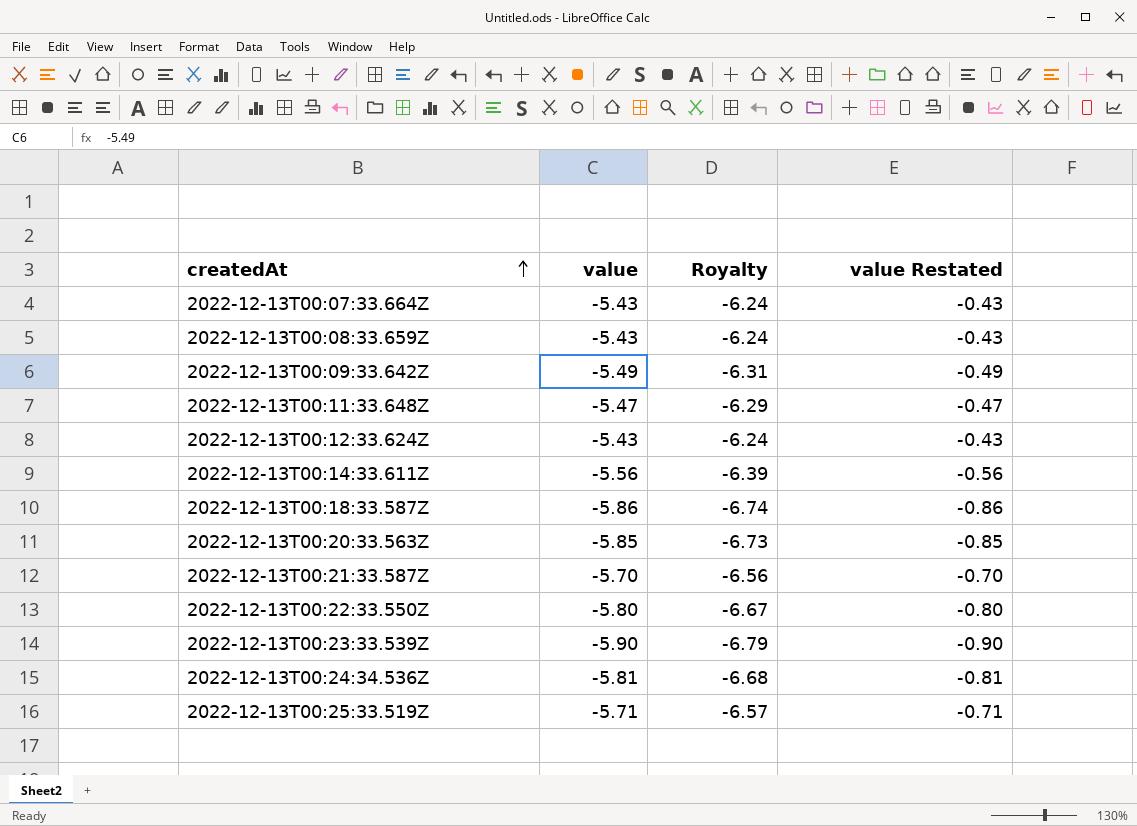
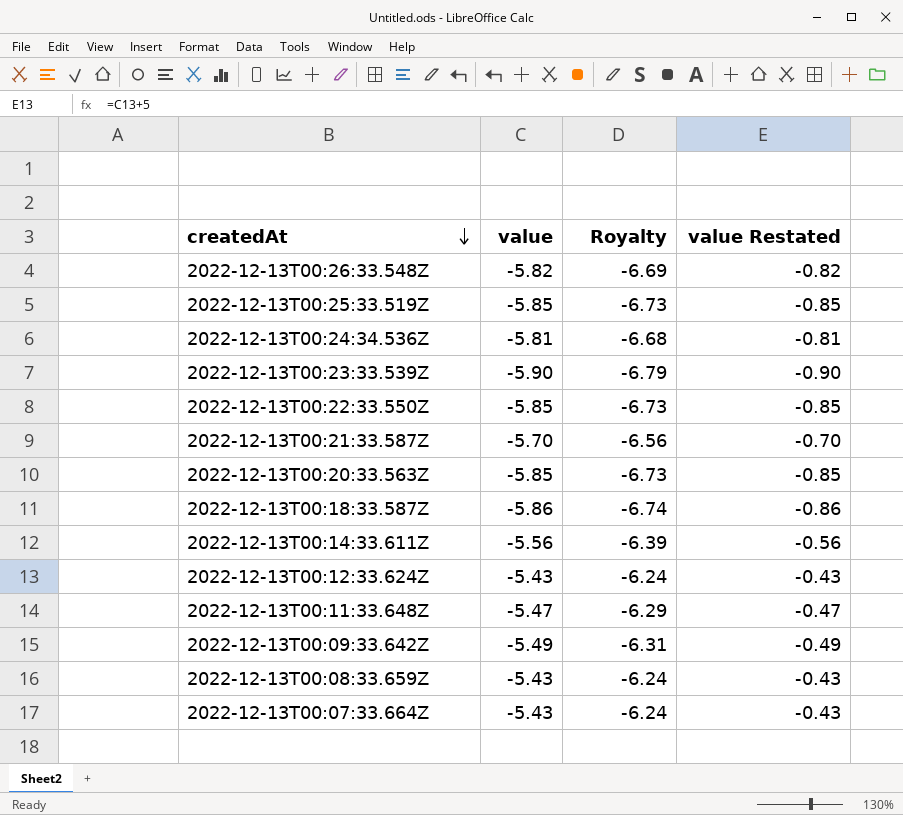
row order: createdAt ascending -> createdAt descending
row 2022-12-13T00:26:33.548Z: none -> -5.82 | -6.69 | -0.82
2022-12-13T00:25:33.519Z | value: -5.71 -> -5.85
2022-12-13T00:25:33.519Z | Royalty: -6.57 -> -6.73
2022-12-13T00:25:33.519Z | value Restated: -0.71 -> -0.85
2022-12-13T00:22:33.550Z | value: -5.80 -> -5.85
2022-12-13T00:22:33.550Z | Royalty: -6.67 -> -6.73
2022-12-13T00:22:33.550Z | value Restated: -0.80 -> -0.85

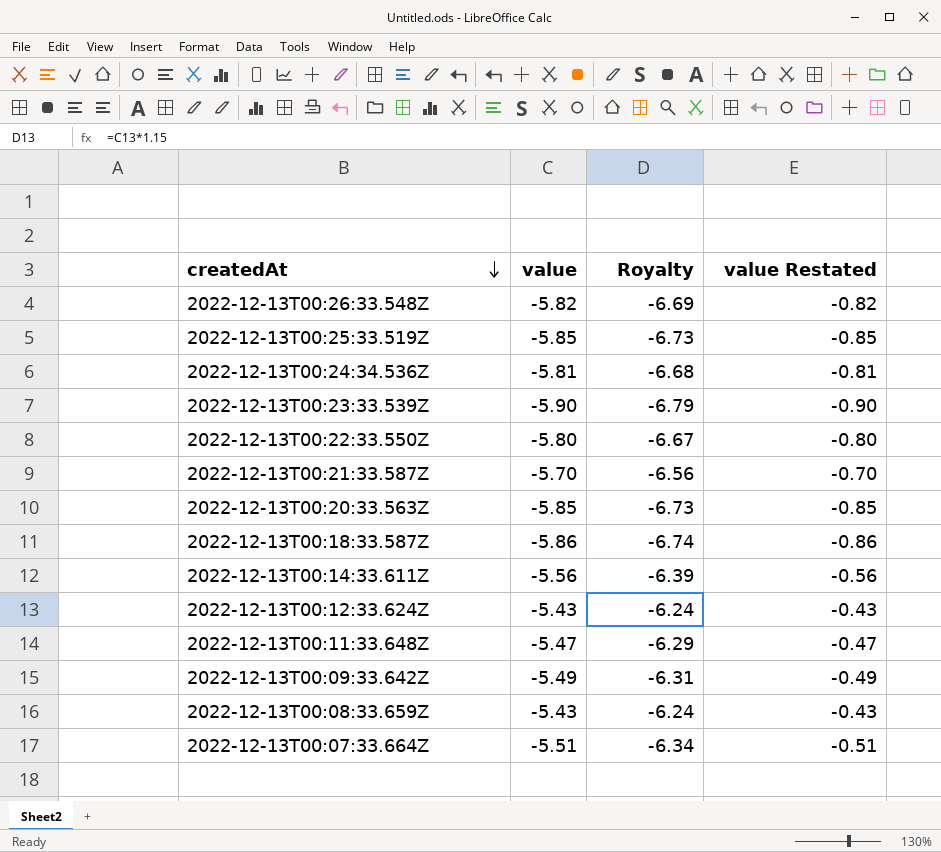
2022-12-13T00:22:33.550Z | value: -5.85 -> -5.80
2022-12-13T00:22:33.550Z | Royalty: -6.73 -> -6.67
2022-12-13T00:22:33.550Z | value Restated: -0.85 -> -0.80
2022-12-13T00:07:33.664Z | value: -5.43 -> -5.51
2022-12-13T00:07:33.664Z | Royalty: -6.24 -> -6.34
2022-12-13T00:07:33.664Z | value Restated: -0.43 -> -0.51

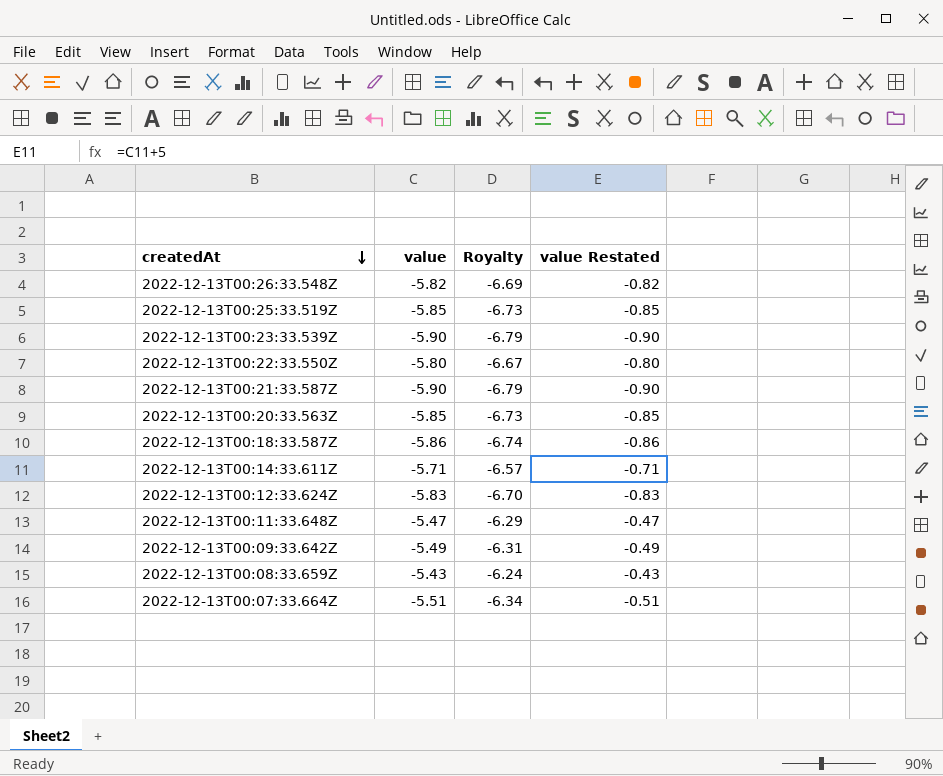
row 2022-12-13T00:24:34.536Z: -5.81 | -6.68 | -0.81 -> none
2022-12-13T00:21:33.587Z | value: -5.70 -> -5.90
2022-12-13T00:21:33.587Z | Royalty: -6.56 -> -6.79
2022-12-13T00:21:33.587Z | value Restated: -0.70 -> -0.90
2022-12-13T00:14:33.611Z | value: -5.56 -> -5.71
2022-12-13T00:14:33.611Z | Royalty: -6.39 -> -6.57
2022-12-13T00:14:33.611Z | value Restated: -0.56 -> -0.71
2022-12-13T00:12:33.624Z | value: -5.43 -> -5.83
2022-12-13T00:12:33.624Z | Royalty: -6.24 -> -6.70
2022-12-13T00:12:33.624Z | value Restated: -0.43 -> -0.83

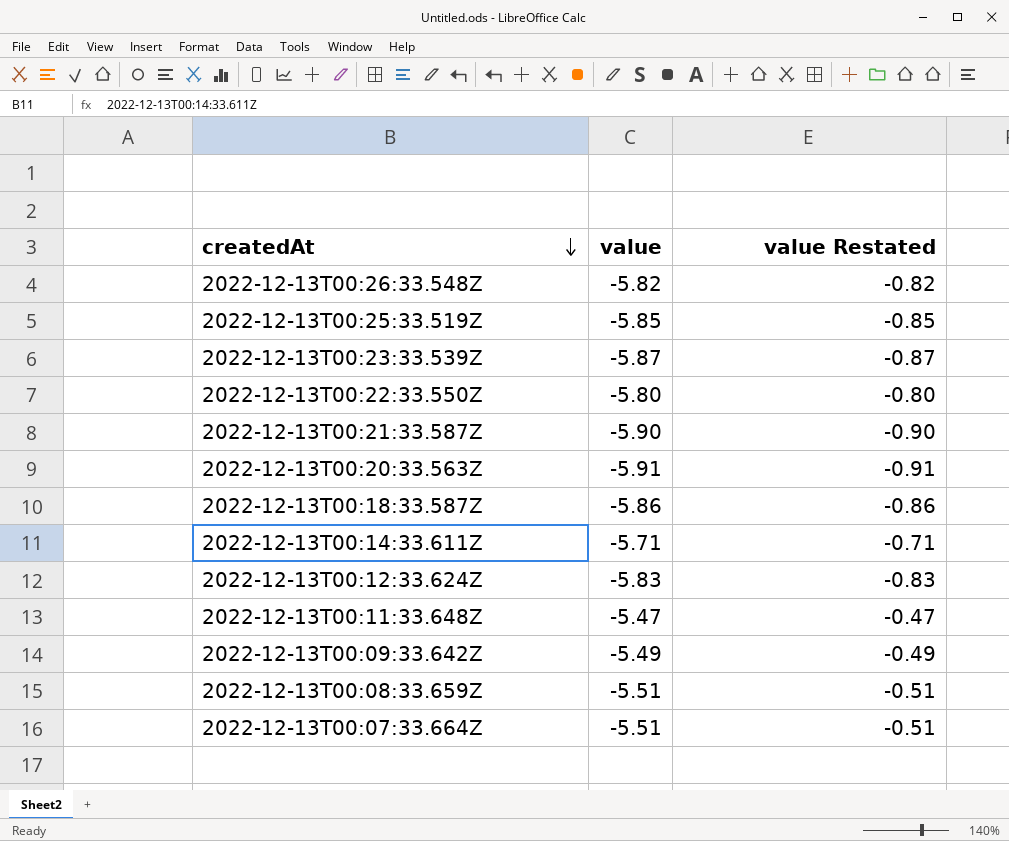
column Royalty | formula: [value] * 1.15 -> none
2022-12-13T00:23:33.539Z | value: -5.90 -> -5.87
2022-12-13T00:23:33.539Z | value Restated: -0.90 -> -0.87
2022-12-13T00:20:33.563Z | value: -5.85 -> -5.91
2022-12-13T00:20:33.563Z | value Restated: -0.85 -> -0.91
2022-12-13T00:08:33.659Z | value: -5.43 -> -5.51
2022-12-13T00:08:33.659Z | value Restated: -0.43 -> -0.51

